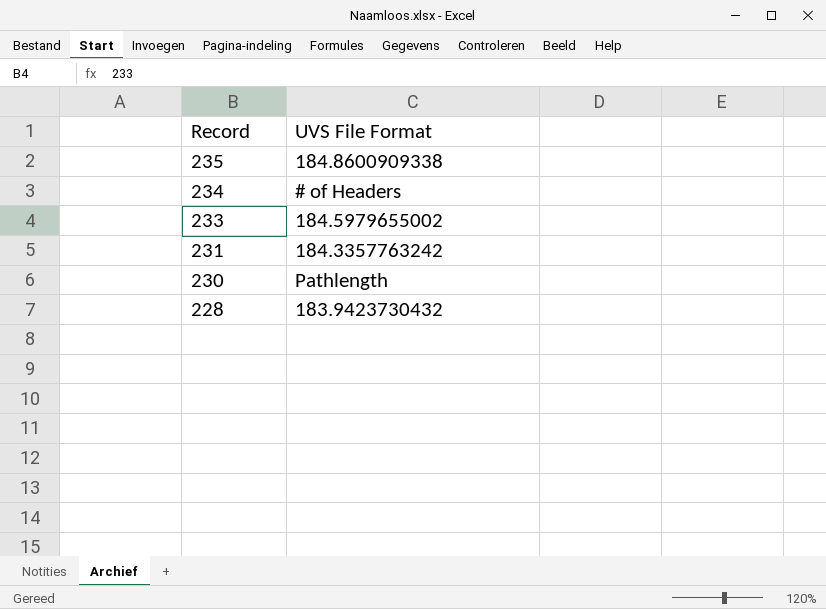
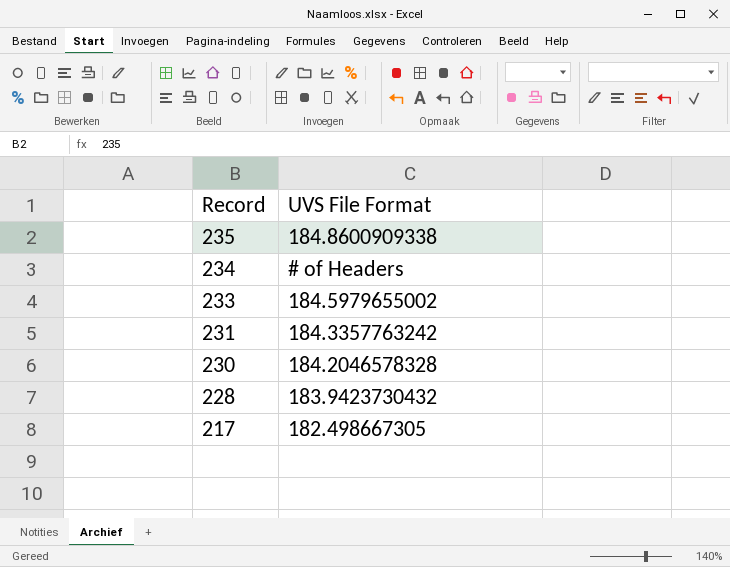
230 | UVS File Format: Pathlength -> 184.2046578328
row 217: none -> 182.498667305

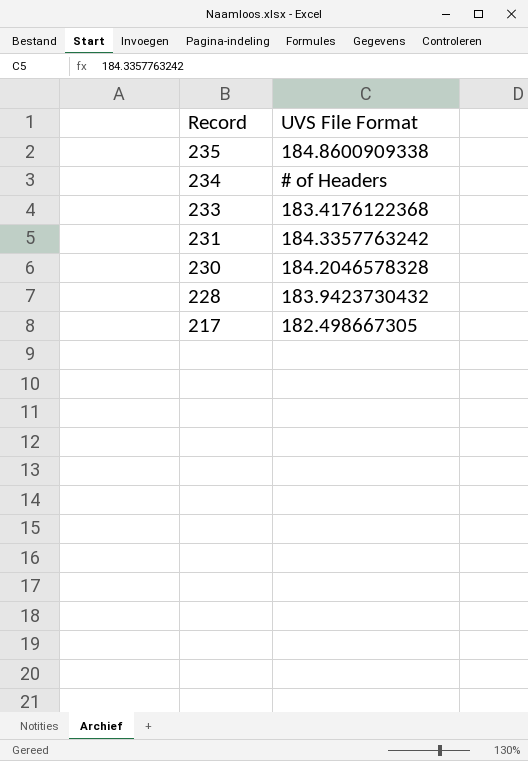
233 | UVS File Format: 184.5979655002 -> 183.4176122368

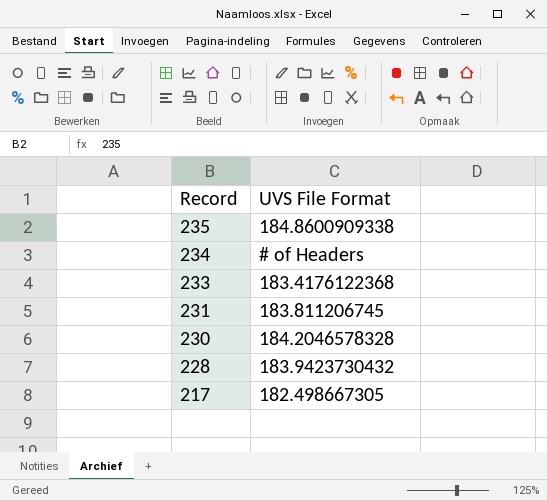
231 | UVS File Format: 184.3357763242 -> 183.811206745

